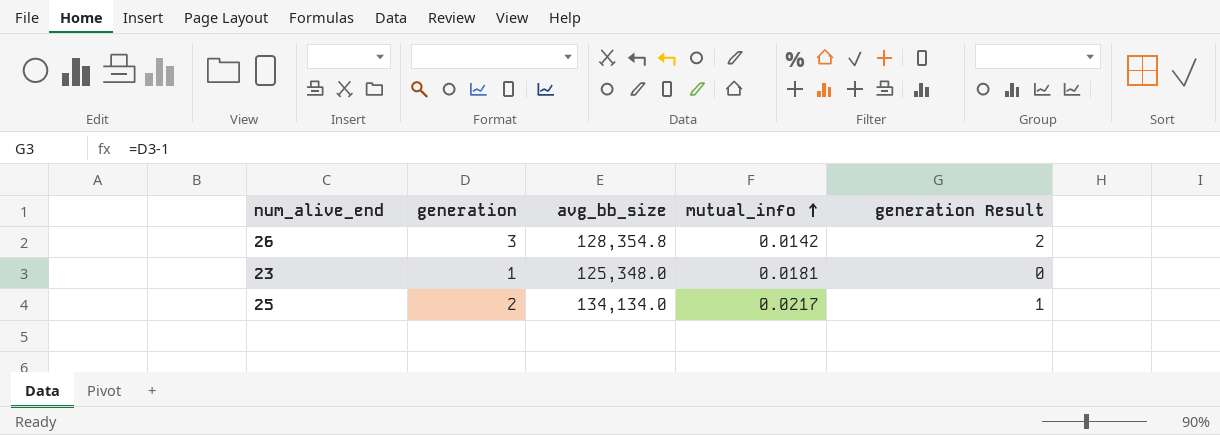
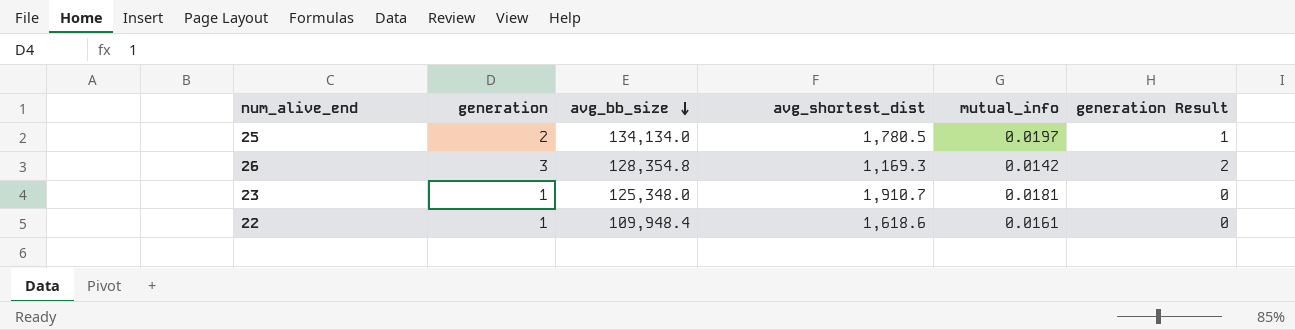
row order: mutual_info ascending -> avg_bb_size descending
column avg_shortest_dist | position: none -> 4
25 | mutual_info: 0.0217 -> 0.0197
row 22: none -> 1 | 109,948.4 | 1,618.6 | 0.0161 | 0

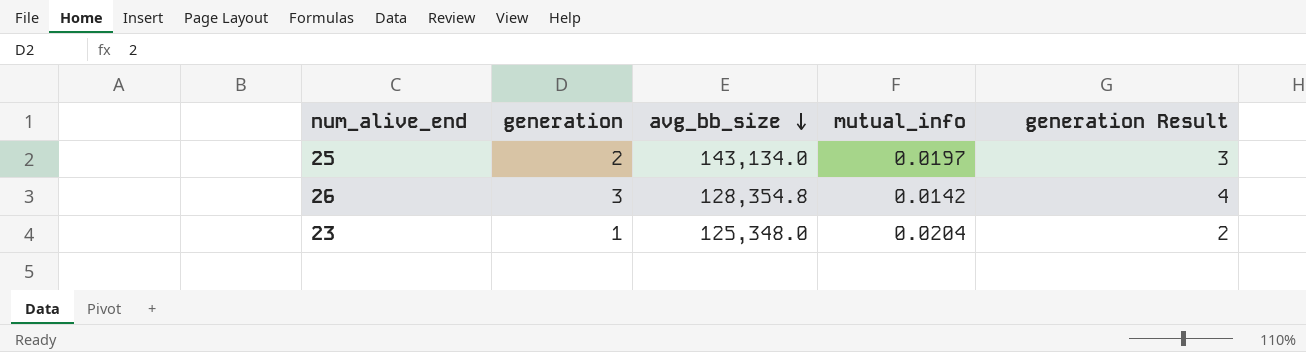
column avg_shortest_dist | position: 4 -> none
column generation Result | formula: [generation] - 1 -> [generation] + 1
row 22: 1 | 109,948.4 | 1,618.6 | 0.0161 | 0 -> none
25 | avg_bb_size: 134,134.0 -> 143,134.0
23 | mutual_info: 0.0181 -> 0.0204

